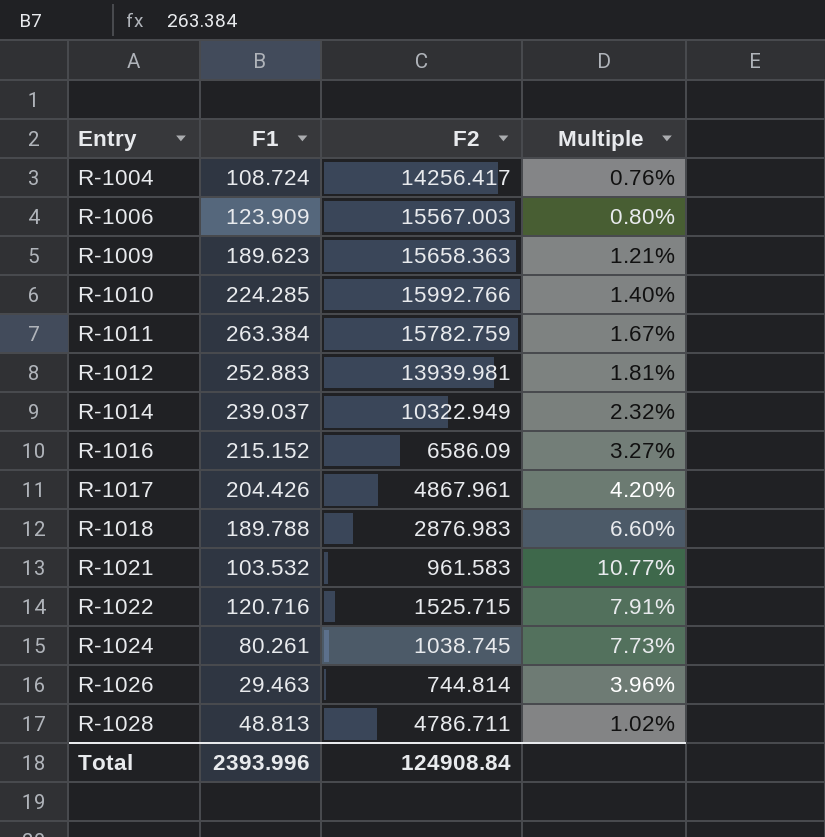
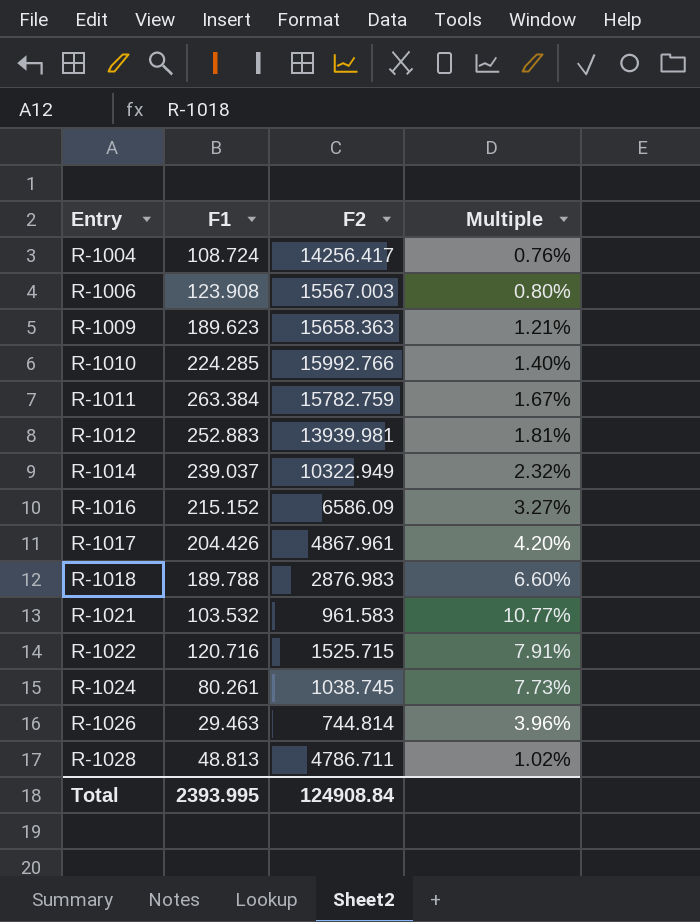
R-1006 | F1: 123.909 -> 123.908
Total | F1: 2393.996 -> 2393.995

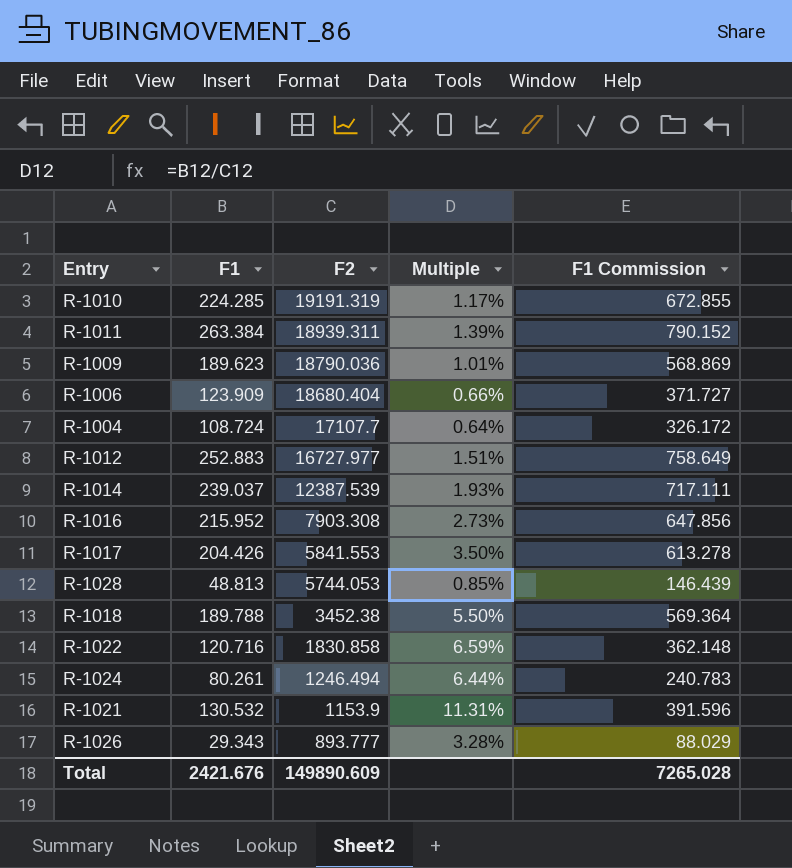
row order: Entry ascending -> F2 descending
column F1 Commission | formula: none -> [F1] * 3
R-1010 | F2: 15992.766 -> 19191.319
R-1010 | Multiple: 1.40% -> 1.17%
R-1011 | F2: 15782.759 -> 18939.311
R-1011 | Multiple: 1.67% -> 1.39%
R-1009 | F2: 15658.363 -> 18790.036
R-1009 | Multiple: 1.21% -> 1.01%
R-1006 | F1: 123.908 -> 123.909
R-1006 | F2: 15567.003 -> 18680.404
R-1006 | Multiple: 0.80% -> 0.66%
R-1004 | F2: 14256.417 -> 17107.7
R-1004 | Multiple: 0.76% -> 0.64%
R-1012 | F2: 13939.981 -> 16727.977
R-1012 | Multiple: 1.81% -> 1.51%
R-1014 | F2: 10322.949 -> 12387.539
R-1014 | Multiple: 2.32% -> 1.93%
R-1016 | F1: 215.152 -> 215.952
R-1016 | F2: 6586.09 -> 7903.308
R-1016 | Multiple: 3.27% -> 2.73%
R-1017 | F2: 4867.961 -> 5841.553
R-1017 | Multiple: 4.20% -> 3.50%
R-1028 | F2: 4786.711 -> 5744.053
R-1028 | Multiple: 1.02% -> 0.85%
R-1018 | F2: 2876.983 -> 3452.38
R-1018 | Multiple: 6.60% -> 5.50%
R-1022 | F2: 1525.715 -> 1830.858
R-1022 | Multiple: 7.91% -> 6.59%
R-1024 | F2: 1038.745 -> 1246.494
R-1024 | Multiple: 7.73% -> 6.44%
R-1021 | F1: 103.532 -> 130.532
R-1021 | F2: 961.583 -> 1153.9
R-1021 | Multiple: 10.77% -> 11.31%
R-1026 | F1: 29.463 -> 29.343
R-1026 | F2: 744.814 -> 893.777
R-1026 | Multiple: 3.96% -> 3.28%
Total | F1: 2393.995 -> 2421.676
Total | F2: 124908.84 -> 149890.609

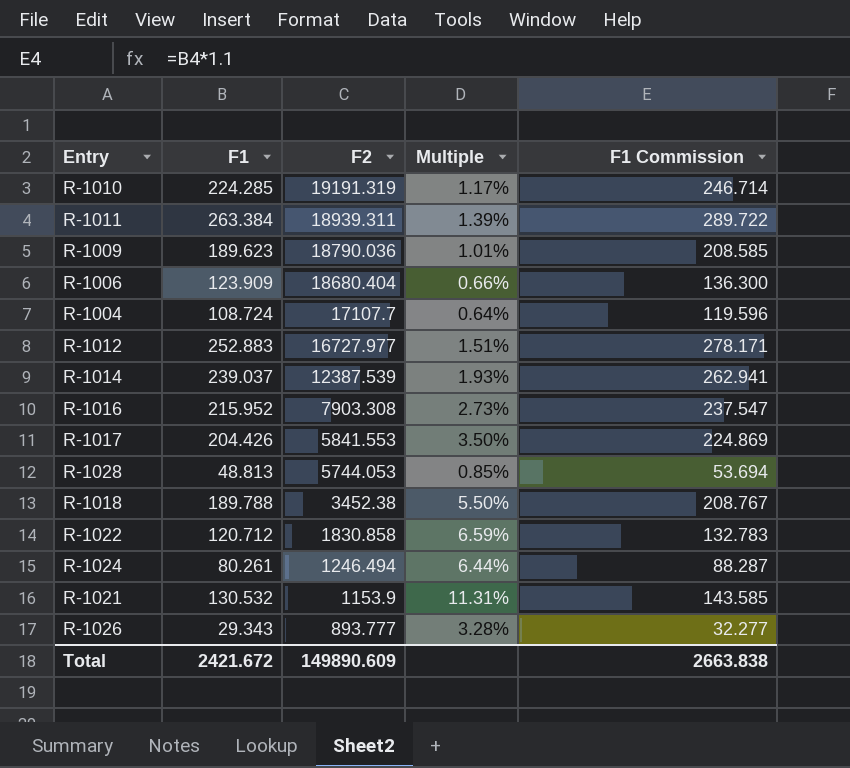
column F1 Commission | formula: [F1] * 3 -> [F1] * 1.1
R-1022 | F1: 120.716 -> 120.712
Total | F1: 2421.676 -> 2421.672
Total | F1 Commission: 7265.028 -> 2663.838

